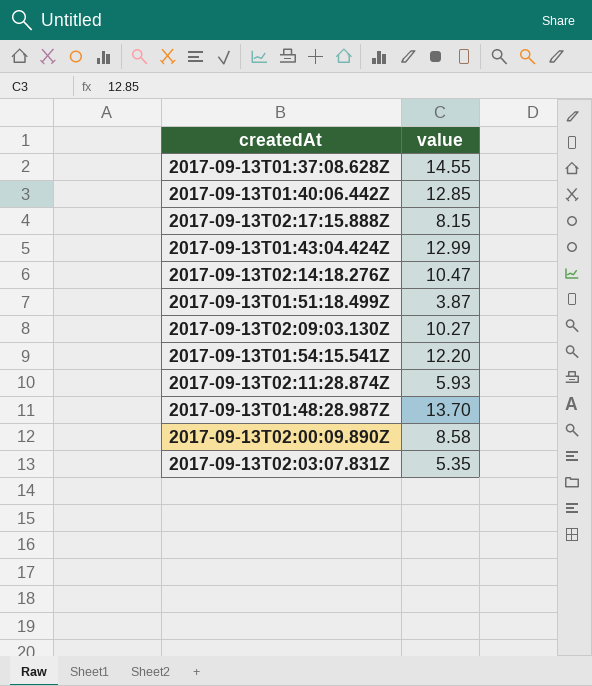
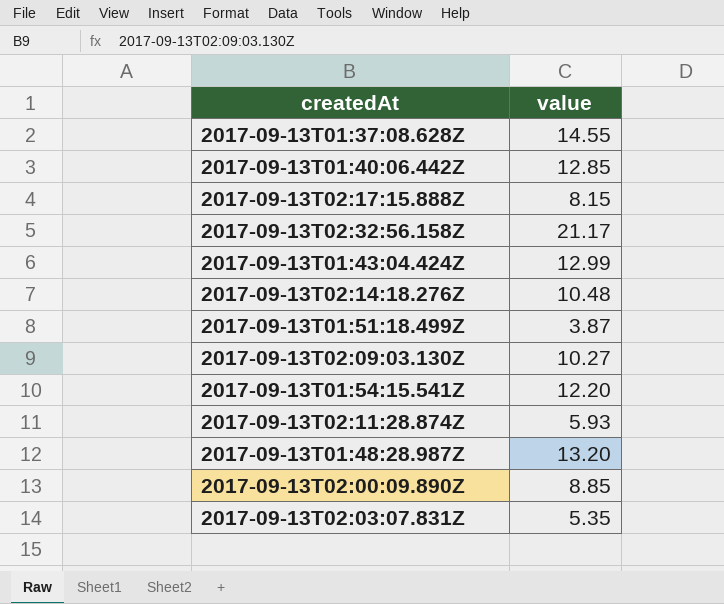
row 2017-09-13T02:32:56.158Z: none -> 21.17
2017-09-13T02:14:18.276Z | value: 10.47 -> 10.48
2017-09-13T01:48:28.987Z | value: 13.70 -> 13.20
2017-09-13T02:00:09.890Z | value: 8.58 -> 8.85

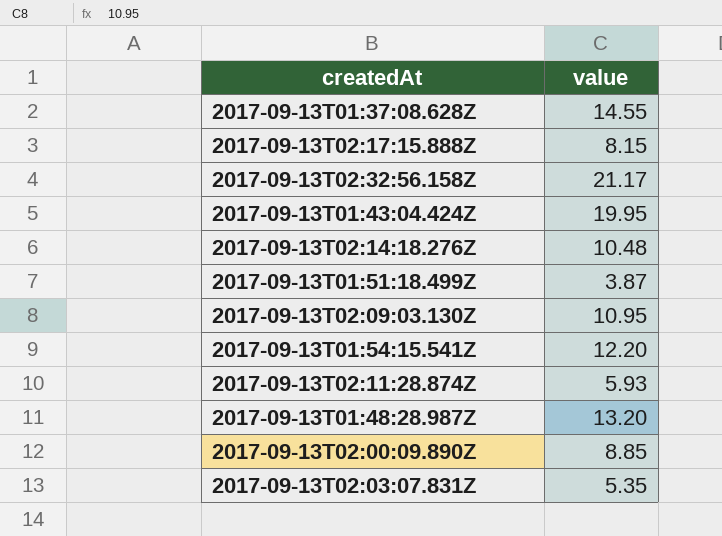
row 2017-09-13T01:40:06.442Z: 12.85 -> none
2017-09-13T01:43:04.424Z | value: 12.99 -> 19.95
2017-09-13T02:09:03.130Z | value: 10.27 -> 10.95

